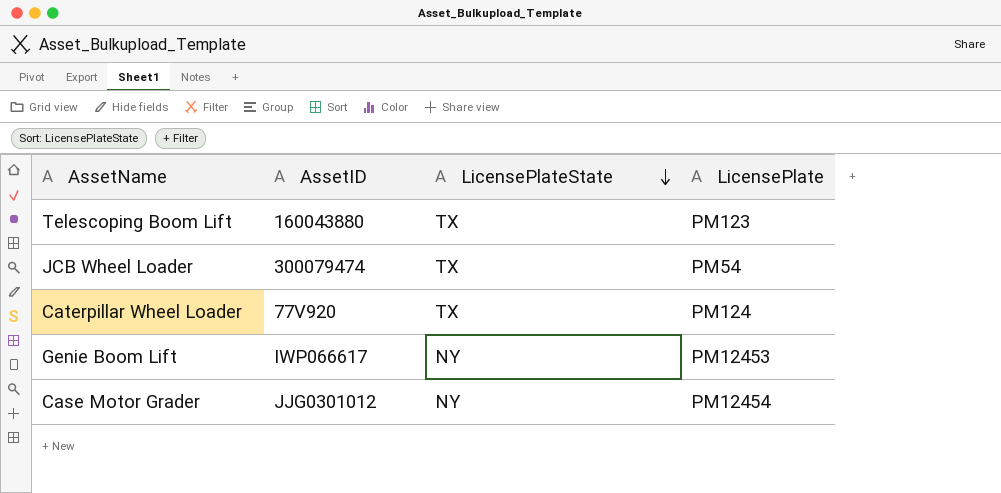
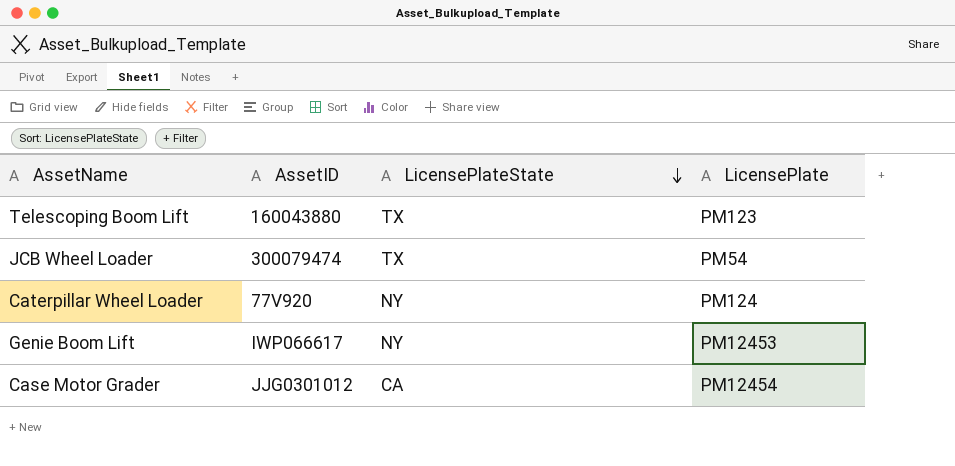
Caterpillar Wheel Loader | LicensePlateState: TX -> NY
Case Motor Grader | LicensePlateState: NY -> CA

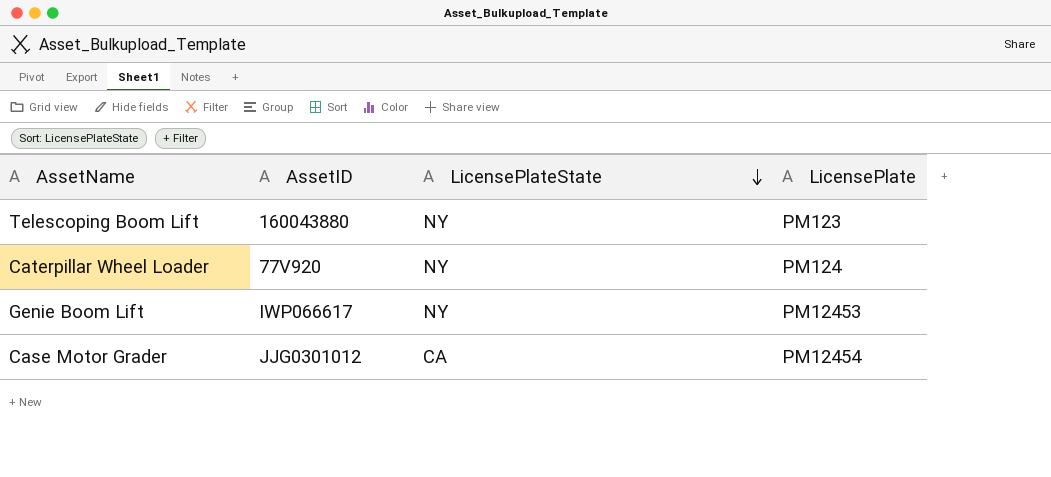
row JCB Wheel Loader: 300079474 | TX | PM54 -> none
Telescoping Boom Lift | LicensePlateState: TX -> NY

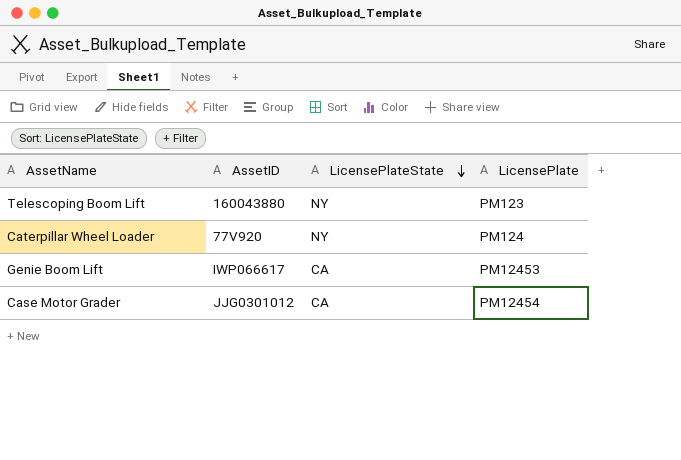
Genie Boom Lift | LicensePlateState: NY -> CA

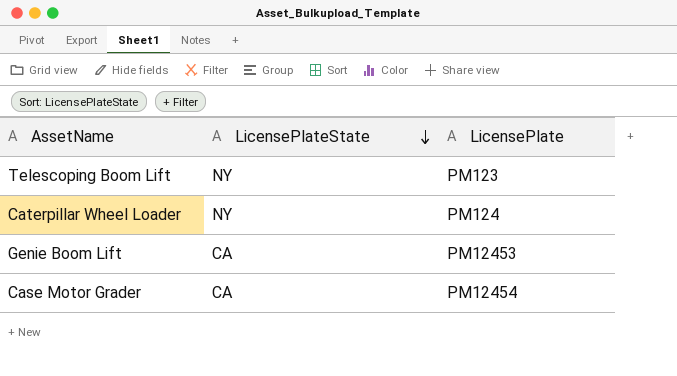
column AssetID | position: 2 -> none

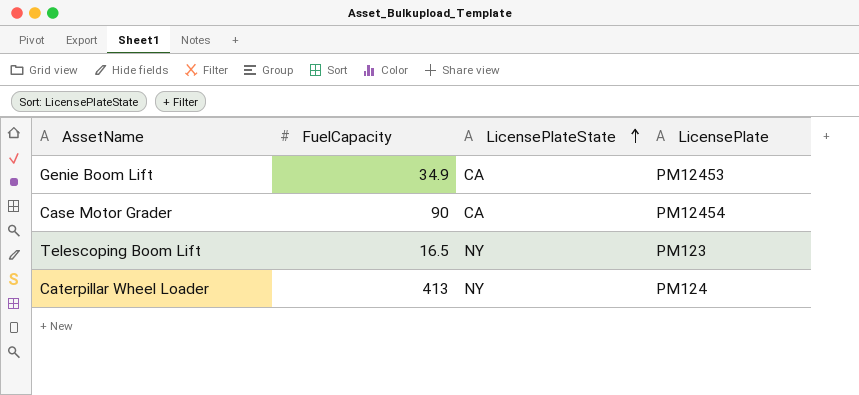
row order: LicensePlateState descending -> LicensePlateState ascending
column FuelCapacity | position: none -> 2

